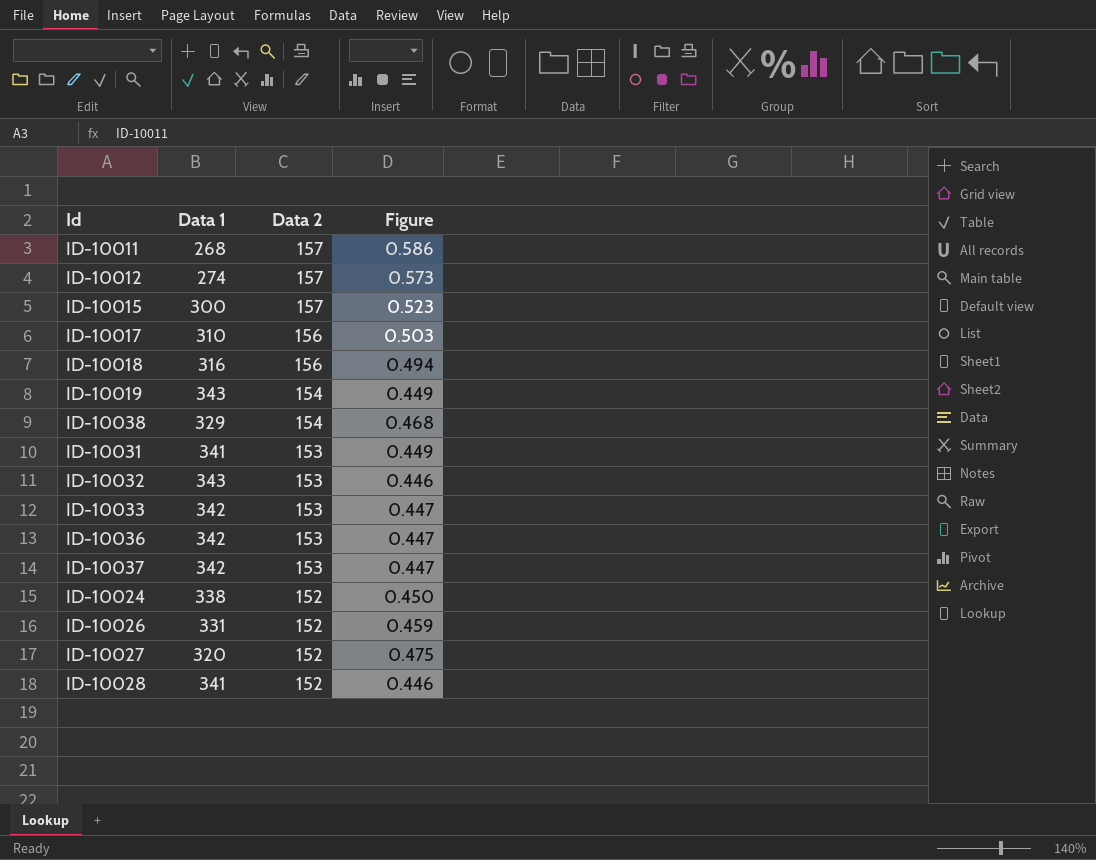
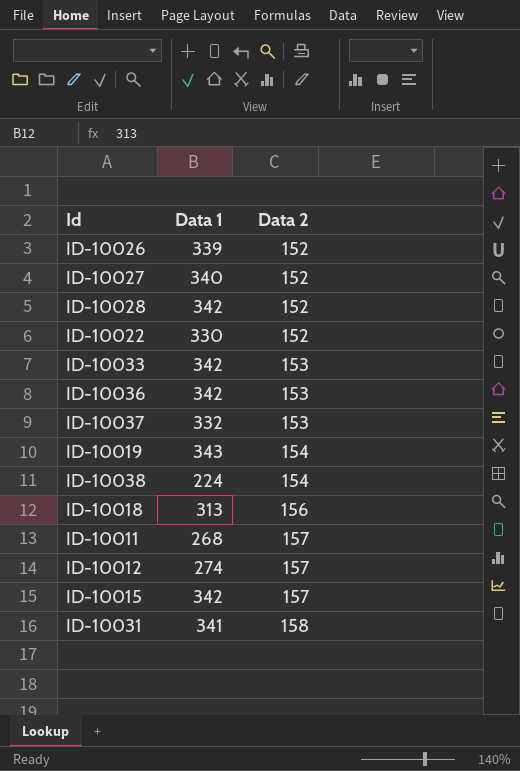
row order: Data 2 descending -> Data 2 ascending
column Figure | formula: [Data 2] / [Data 1] -> none
row ID-10017: 310 | 156 | 0.503 -> none
row ID-10032: 343 | 153 | 0.446 -> none
row ID-10024: 338 | 152 | 0.450 -> none
ID-10026 | Data 1: 331 -> 339
ID-10027 | Data 1: 320 -> 340
ID-10028 | Data 1: 341 -> 342
row ID-10022: none -> 330 | 152
ID-10037 | Data 1: 342 -> 332
ID-10038 | Data 1: 329 -> 224
ID-10018 | Data 1: 316 -> 313
ID-10015 | Data 1: 300 -> 342
ID-10031 | Data 2: 153 -> 158

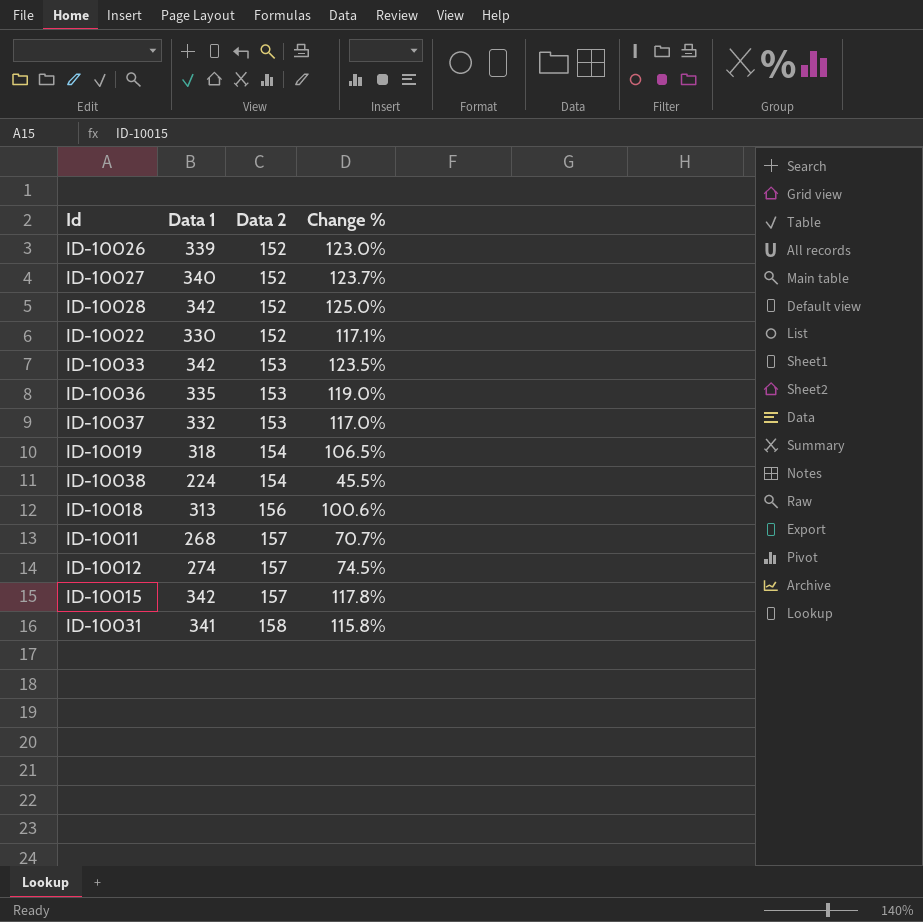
column Change % | formula: none -> ([Data 1] - [Data 2]) / [Data 2]
ID-10036 | Data 1: 342 -> 335
ID-10019 | Data 1: 343 -> 318

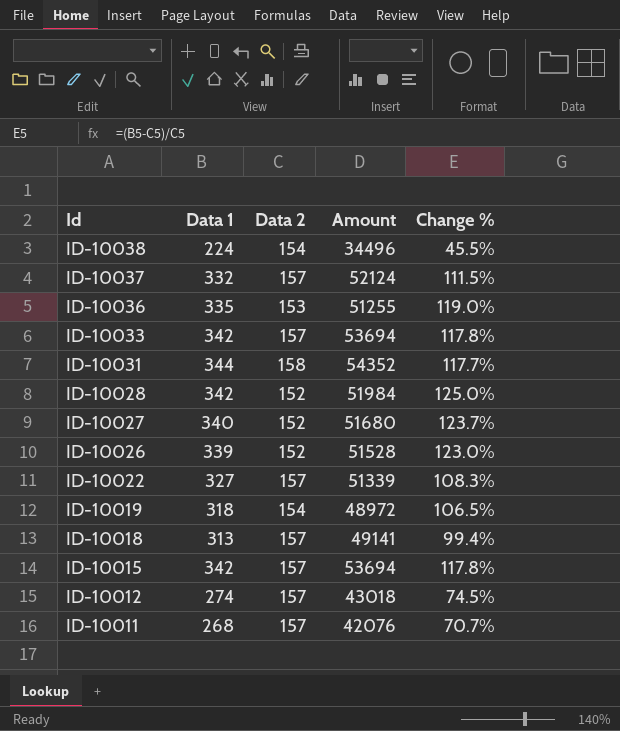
row order: Data 2 ascending -> Id descending
column Amount | formula: none -> [Data 1] * [Data 2]
ID-10037 | Data 2: 153 -> 157
ID-10037 | Change %: 117.0% -> 111.5%
ID-10033 | Data 2: 153 -> 157
ID-10033 | Change %: 123.5% -> 117.8%
ID-10031 | Data 1: 341 -> 344
ID-10031 | Change %: 115.8% -> 117.7%
ID-10022 | Data 1: 330 -> 327
ID-10022 | Data 2: 152 -> 157
ID-10022 | Change %: 117.1% -> 108.3%
ID-10018 | Data 2: 156 -> 157
ID-10018 | Change %: 100.6% -> 99.4%

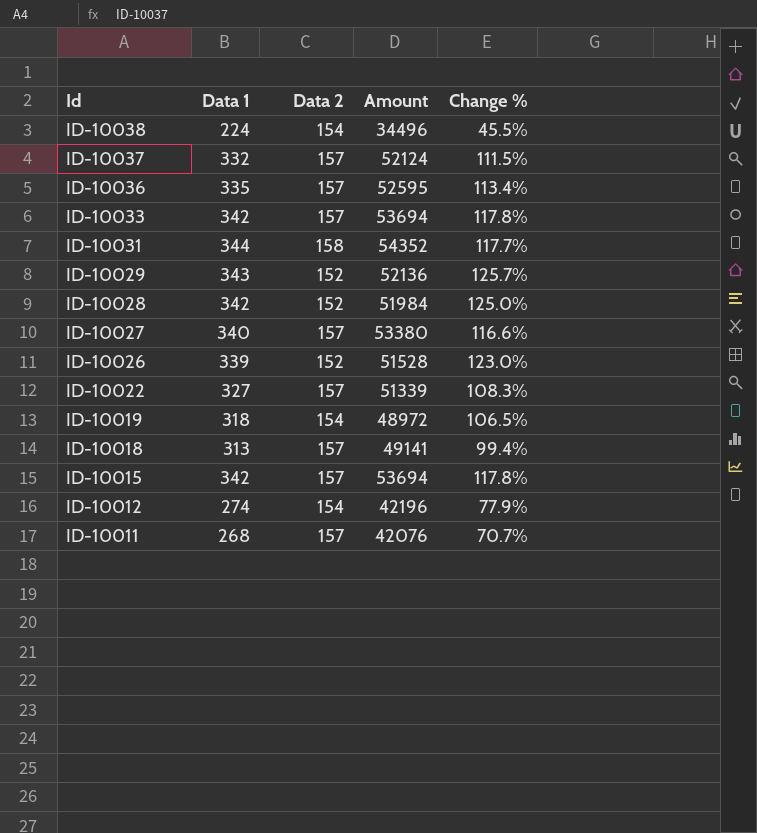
ID-10036 | Data 2: 153 -> 157
ID-10036 | Amount: 51255 -> 52595
ID-10036 | Change %: 119.0% -> 113.4%
row ID-10029: none -> 343 | 152 | 52136 | 125.7%
ID-10027 | Data 2: 152 -> 157
ID-10027 | Amount: 51680 -> 53380
ID-10027 | Change %: 123.7% -> 116.6%
ID-10012 | Data 2: 157 -> 154
ID-10012 | Amount: 43018 -> 42196
ID-10012 | Change %: 74.5% -> 77.9%

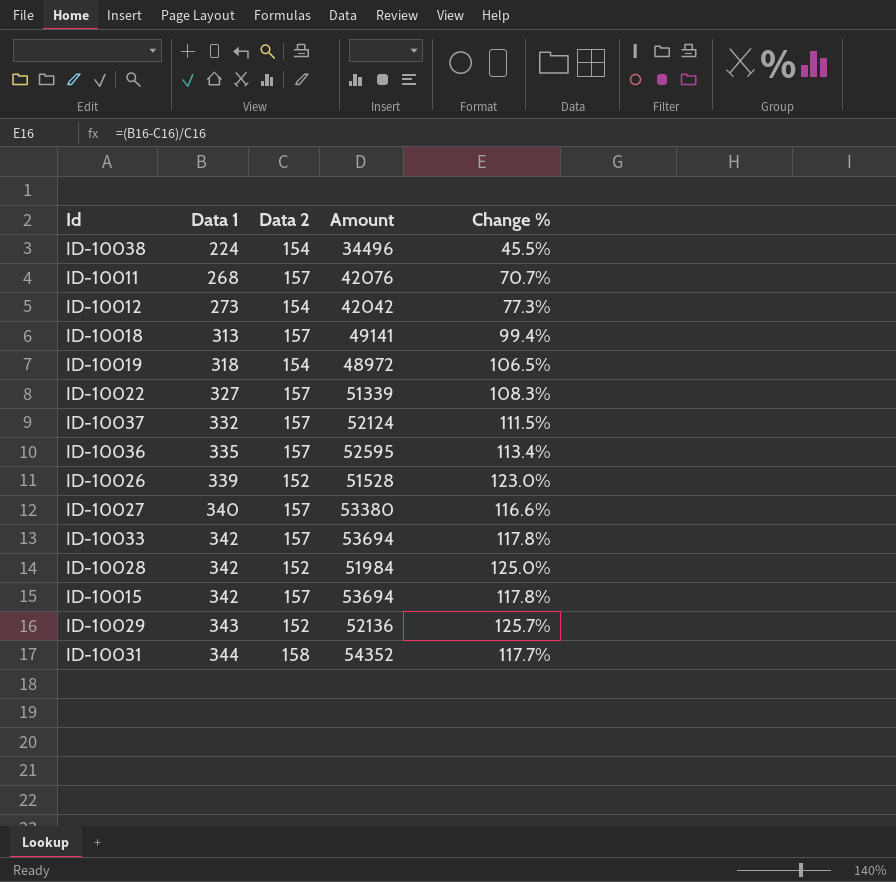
row order: Id descending -> Data 1 ascending
ID-10012 | Data 1: 274 -> 273
ID-10012 | Amount: 42196 -> 42042
ID-10012 | Change %: 77.9% -> 77.3%

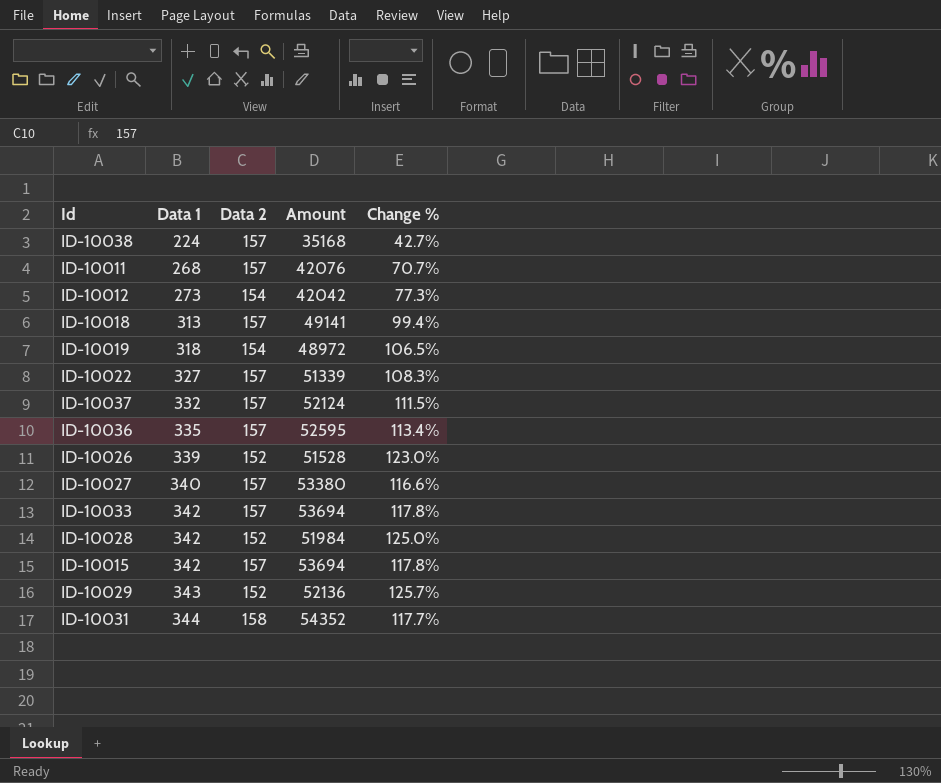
ID-10038 | Data 2: 154 -> 157
ID-10038 | Amount: 34496 -> 35168
ID-10038 | Change %: 45.5% -> 42.7%

